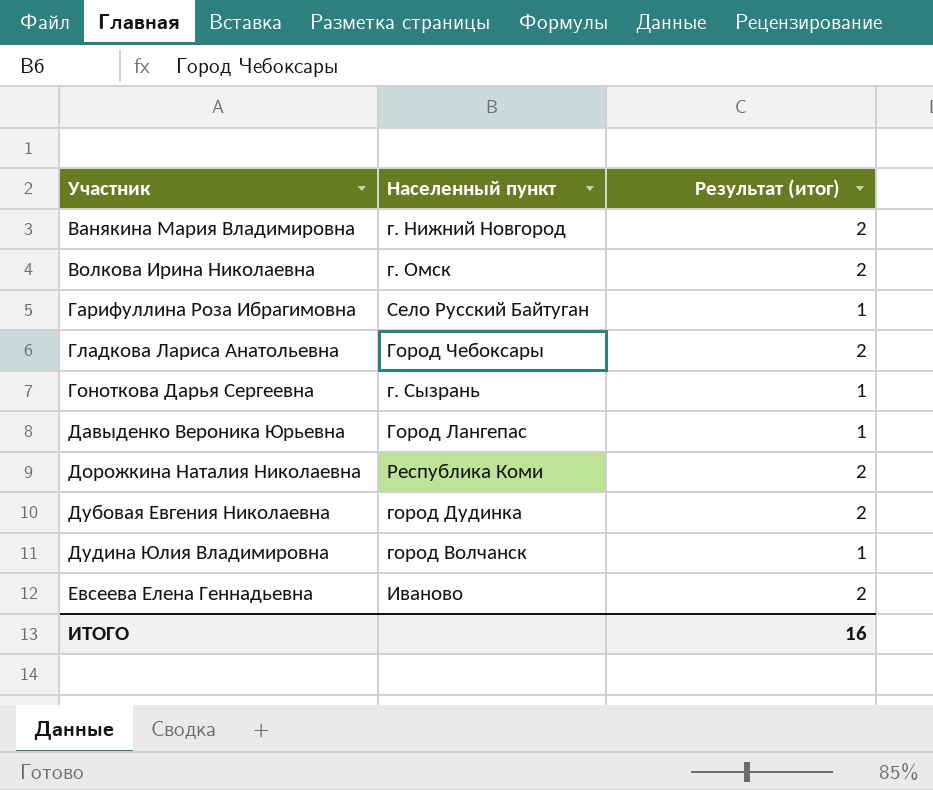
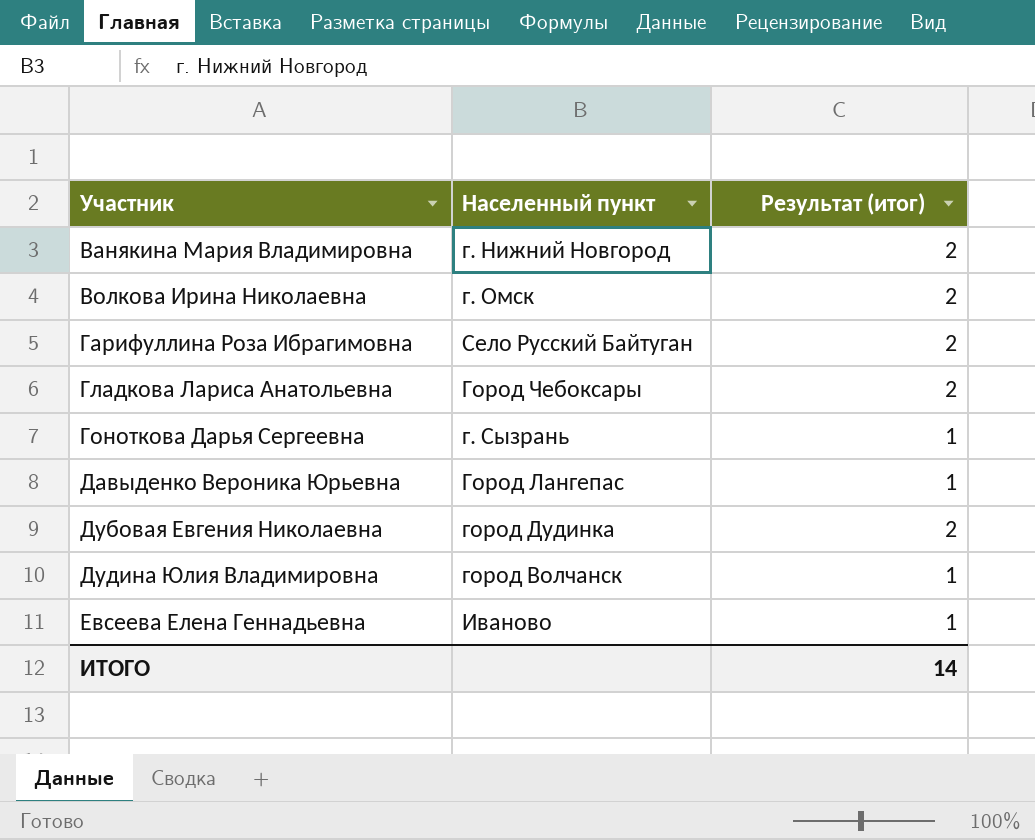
row Дорожкина Наталия Николаевна: Республика Коми | 2 -> none
Гарифуллина Роза Ибрагимовна | Результат (итог): 1 -> 2
Евсеева Елена Геннадьевна | Результат (итог): 2 -> 1
ИТОГО | Результат (итог): 16 -> 14

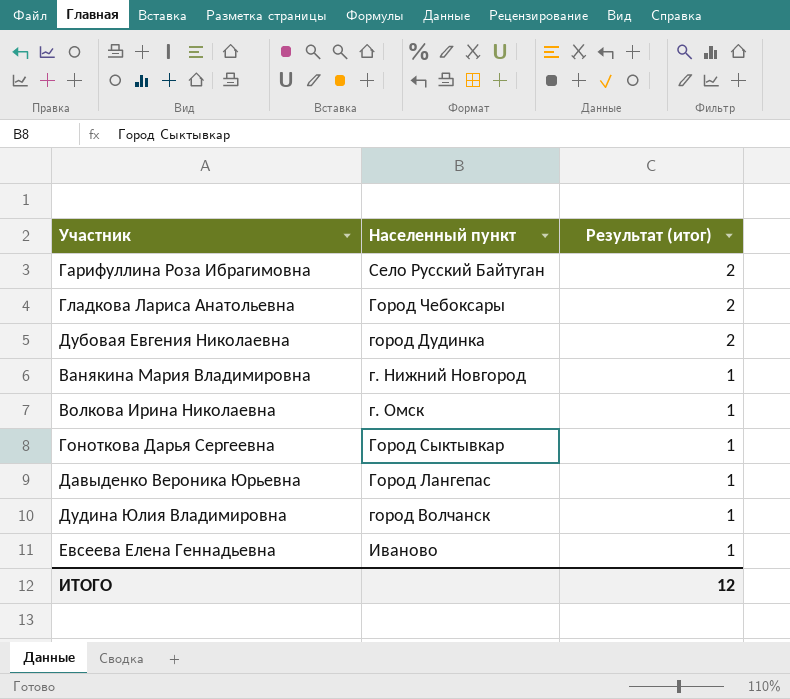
row order: Участник ascending -> Результат (итог) descending
Ванякина Мария Владимировна | Результат (итог): 2 -> 1
Волкова Ирина Николаевна | Результат (итог): 2 -> 1
Гоноткова Дарья Сергеевна | Населенный пункт: г. Сызрань -> Город Сыктывкар
ИТОГО | Результат (итог): 14 -> 12

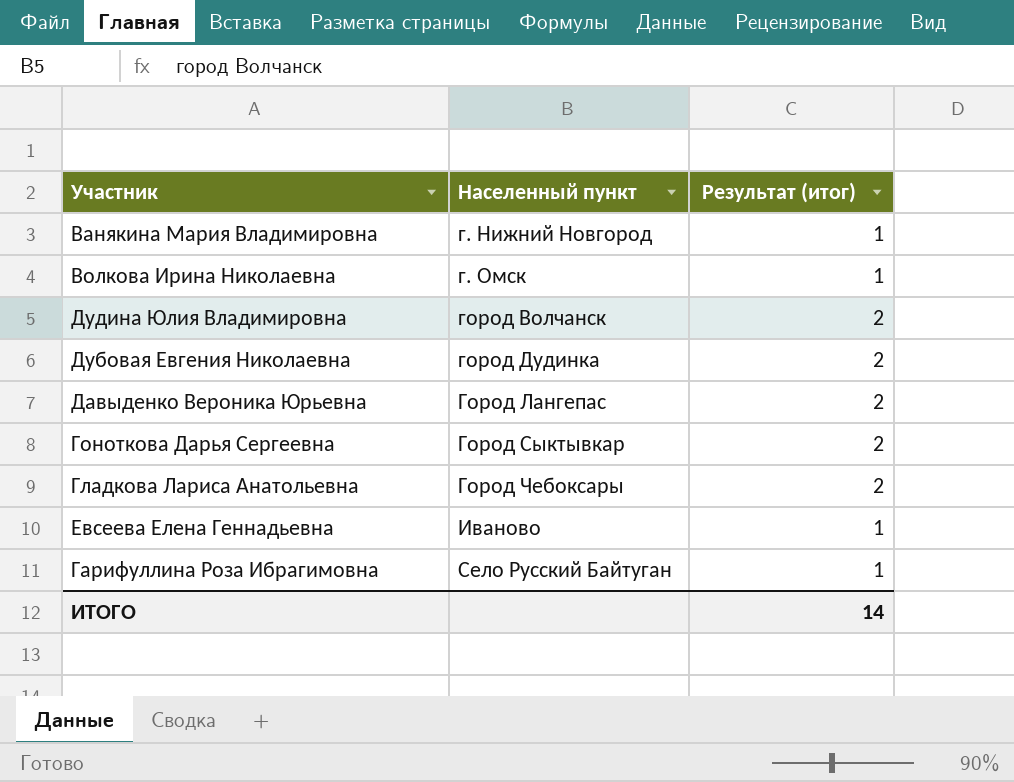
row order: Результат (итог) descending -> Населенный пункт ascending
Дудина Юлия Владимировна | Результат (итог): 1 -> 2
Давыденко Вероника Юрьевна | Результат (итог): 1 -> 2
Гоноткова Дарья Сергеевна | Результат (итог): 1 -> 2
Гарифуллина Роза Ибрагимовна | Результат (итог): 2 -> 1
ИТОГО | Результат (итог): 12 -> 14

